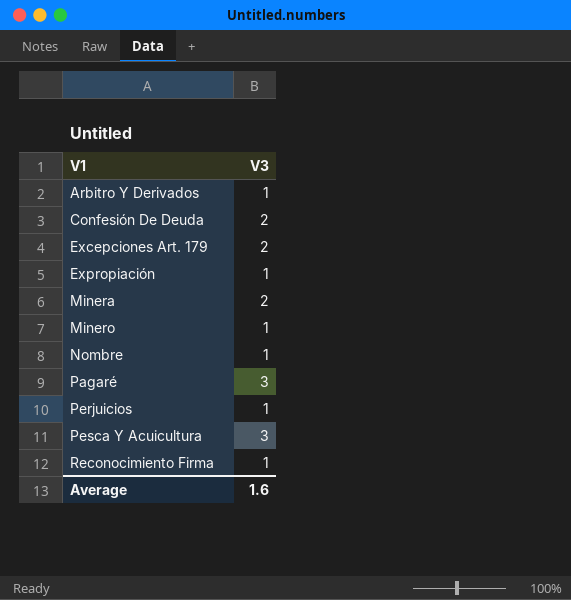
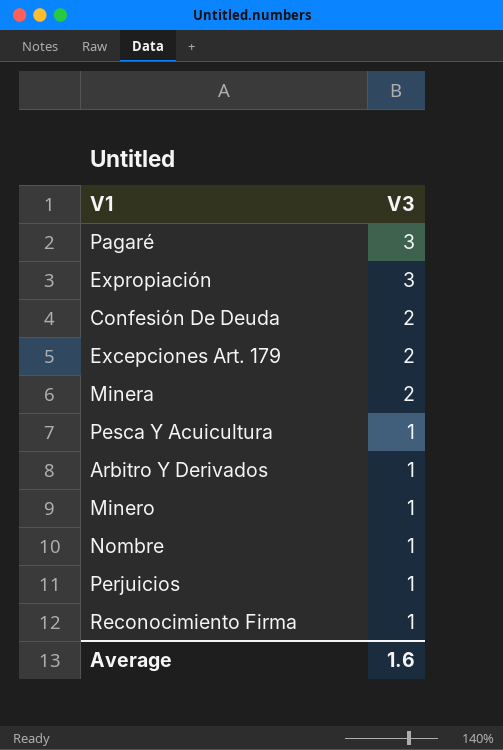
row order: V1 ascending -> V3 descending
Expropiación | V3: 1 -> 3
Pesca Y Acuicultura | V3: 3 -> 1

